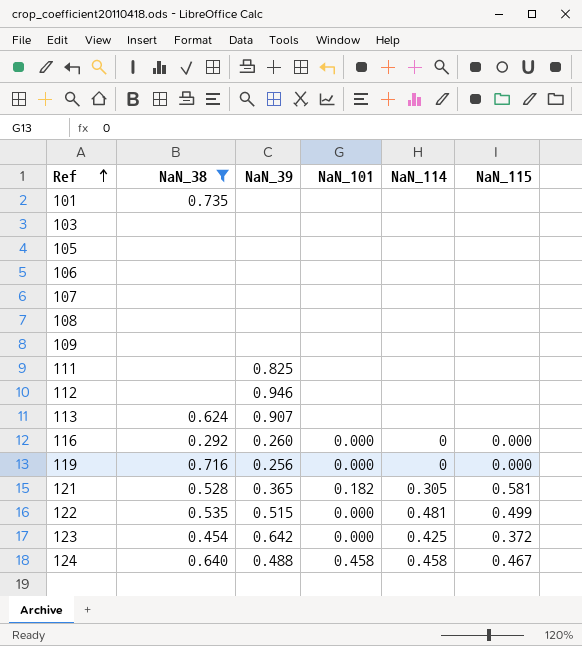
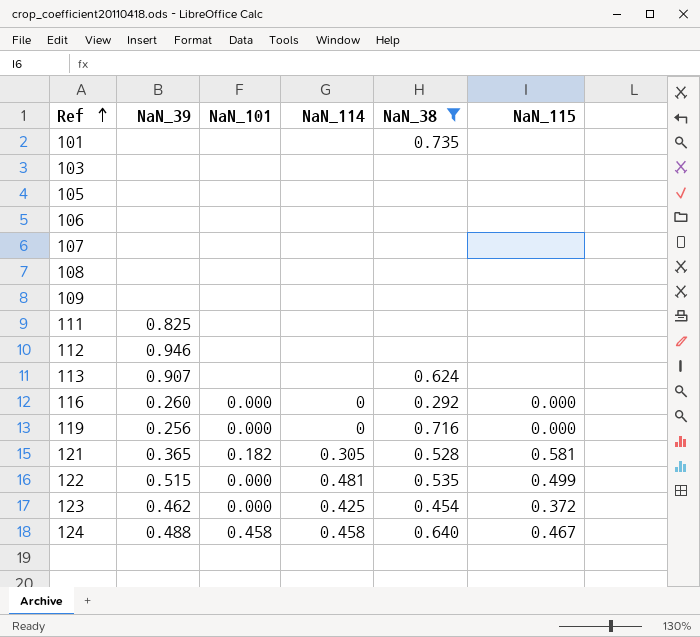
column NaN_38 | position: 2 -> 5
123 | NaN_39: 0.642 -> 0.462

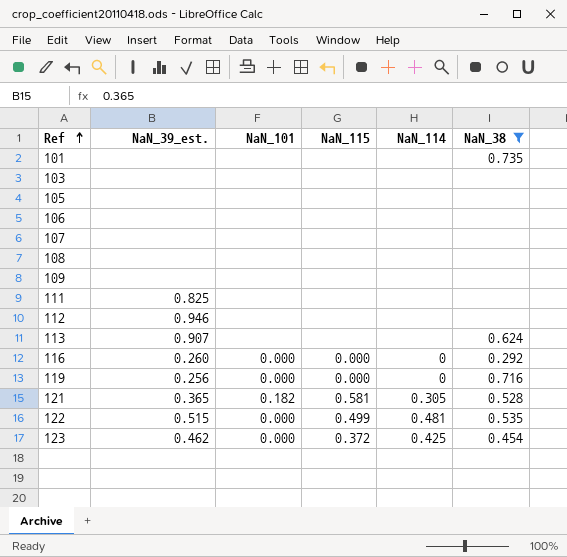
column name: NaN_39 -> NaN_39_est.
column NaN_115 | position: 6 -> 4
row 124: 0.488 | 0.458 | 0.458 | 0.640 | 0.467 -> none

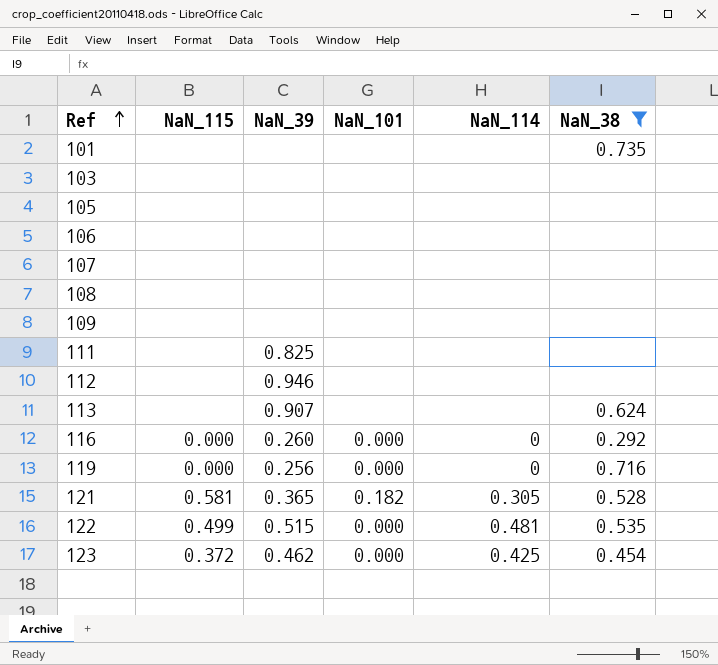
column NaN_115 | position: 4 -> 2
column name: NaN_39_est. -> NaN_39

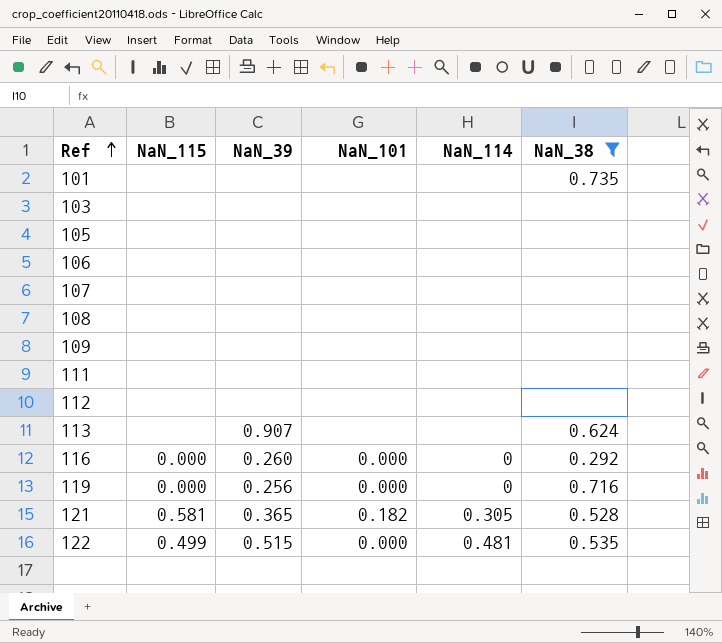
row 123: 0.372 | 0.462 | 0.000 | 0.425 | 0.454 -> none
111 | NaN_39: 0.825 -> none
112 | NaN_39: 0.946 -> none

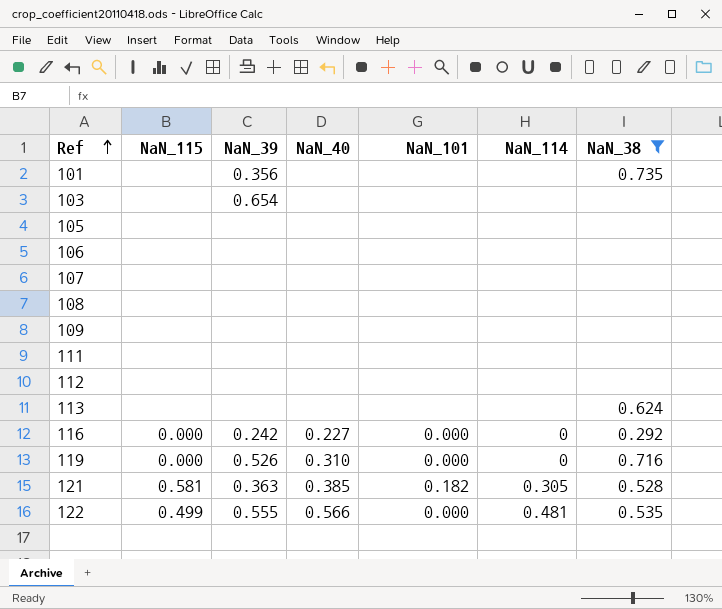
column NaN_40 | position: none -> 4
101 | NaN_39: none -> 0.356
103 | NaN_39: none -> 0.654
113 | NaN_39: 0.907 -> none
116 | NaN_39: 0.260 -> 0.242
119 | NaN_39: 0.256 -> 0.526
121 | NaN_39: 0.365 -> 0.363
122 | NaN_39: 0.515 -> 0.555

